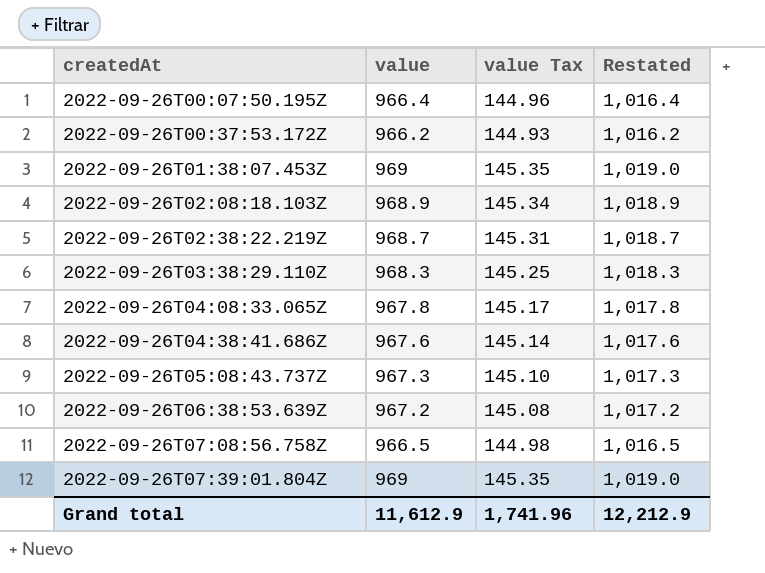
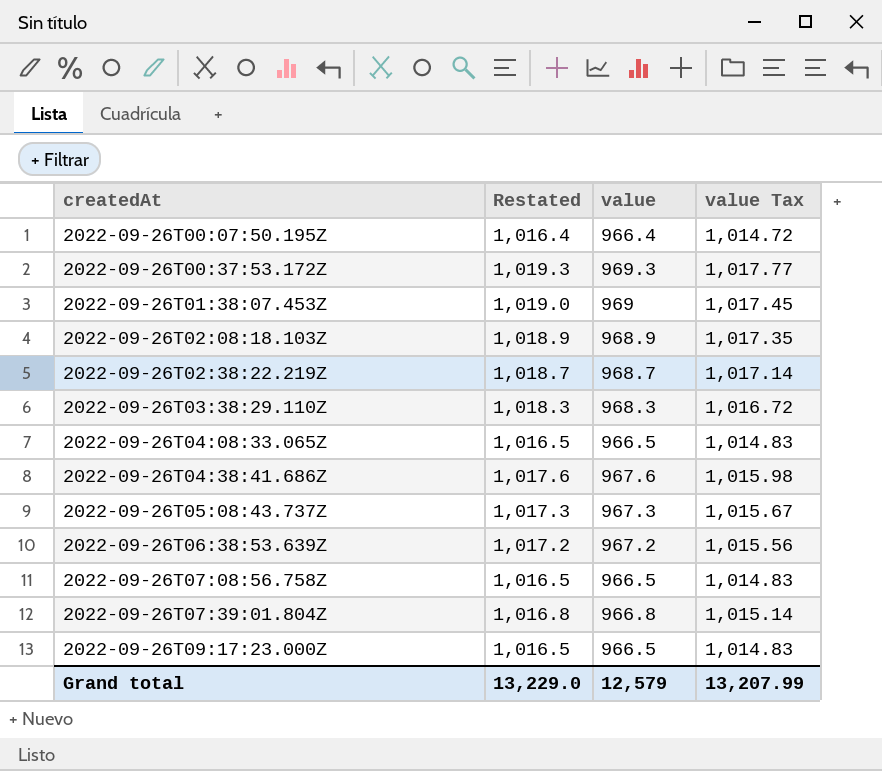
column Restated | position: 4 -> 2
column value Tax | formula: [value] * 0.15 -> [value] * 1.05
2022-09-26T00:37:53.172Z | Restated: 1,016.2 -> 1,019.3
2022-09-26T00:37:53.172Z | value: 966.2 -> 969.3
2022-09-26T04:08:33.065Z | Restated: 1,017.8 -> 1,016.5
2022-09-26T04:08:33.065Z | value: 967.8 -> 966.5
2022-09-26T07:39:01.804Z | Restated: 1,019.0 -> 1,016.8
2022-09-26T07:39:01.804Z | value: 969 -> 966.8
row 2022-09-26T09:17:23.000Z: none -> 1,016.5 | 966.5 | 1,014.83
Grand total | Restated: 12,212.9 -> 13,229.0
Grand total | value: 11,612.9 -> 12,579
Grand total | value Tax: 1,741.96 -> 13,207.99

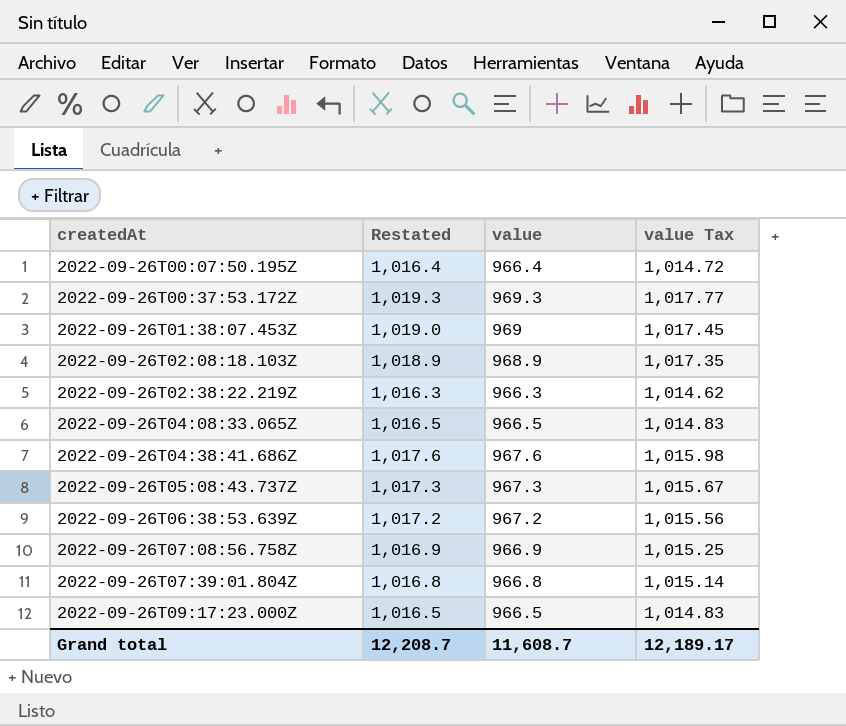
row 2022-09-26T03:38:29.110Z: 1,018.3 | 968.3 | 1,016.72 -> none
2022-09-26T02:38:22.219Z | Restated: 1,018.7 -> 1,016.3
2022-09-26T02:38:22.219Z | value: 968.7 -> 966.3
2022-09-26T02:38:22.219Z | value Tax: 1,017.14 -> 1,014.62
2022-09-26T07:08:56.758Z | Restated: 1,016.5 -> 1,016.9
2022-09-26T07:08:56.758Z | value: 966.5 -> 966.9
2022-09-26T07:08:56.758Z | value Tax: 1,014.83 -> 1,015.25
Grand total | Restated: 13,229.0 -> 12,208.7
Grand total | value: 12,579 -> 11,608.7
Grand total | value Tax: 13,207.99 -> 12,189.17

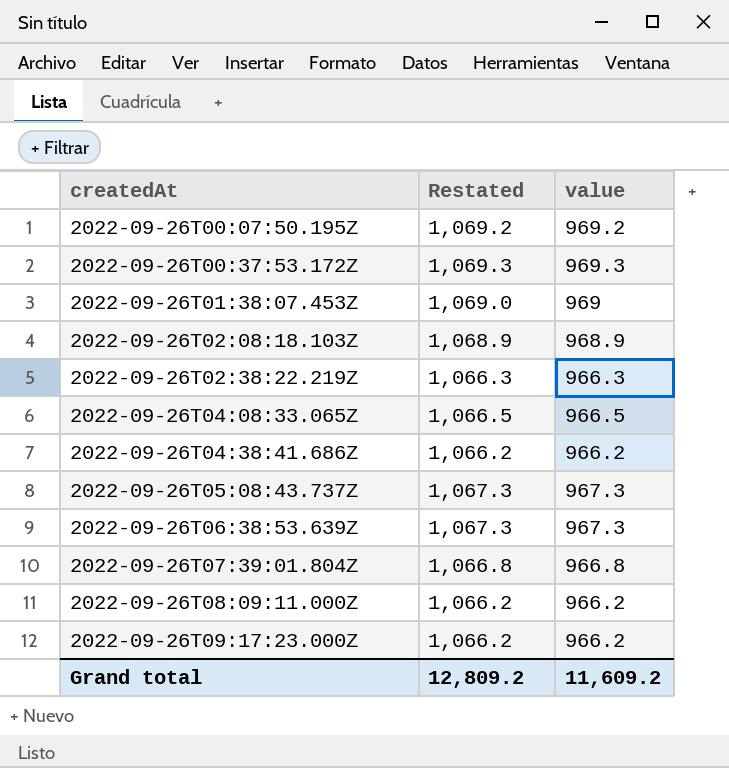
column value Tax | formula: [value] * 1.05 -> none
column Restated | formula: [value] + 50 -> [value] + 100
row 2022-09-26T07:08:56.758Z: 1,016.9 | 966.9 | 1,015.25 -> none
2022-09-26T00:07:50.195Z | value: 966.4 -> 969.2
2022-09-26T04:38:41.686Z | value: 967.6 -> 966.2
2022-09-26T06:38:53.639Z | value: 967.2 -> 967.3
row 2022-09-26T08:09:11.000Z: none -> 1,066.2 | 966.2
2022-09-26T09:17:23.000Z | value: 966.5 -> 966.2
Grand total | Restated: 12,208.7 -> 12,809.2
Grand total | value: 11,608.7 -> 11,609.2

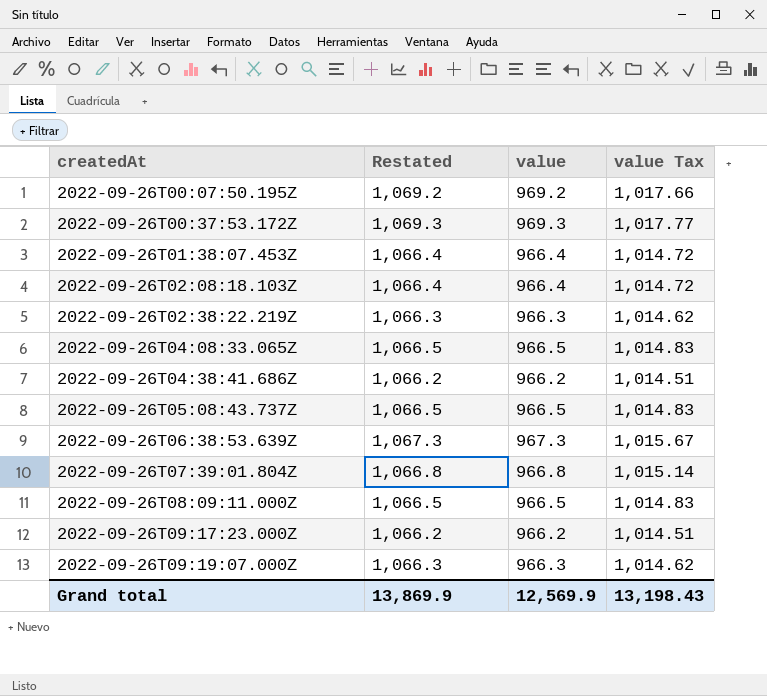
column value Tax | formula: none -> [value] * 1.05
2022-09-26T01:38:07.453Z | Restated: 1,069.0 -> 1,066.4
2022-09-26T01:38:07.453Z | value: 969 -> 966.4
2022-09-26T02:08:18.103Z | Restated: 1,068.9 -> 1,066.4
2022-09-26T02:08:18.103Z | value: 968.9 -> 966.4
2022-09-26T05:08:43.737Z | Restated: 1,067.3 -> 1,066.5
2022-09-26T05:08:43.737Z | value: 967.3 -> 966.5
2022-09-26T08:09:11.000Z | Restated: 1,066.2 -> 1,066.5
2022-09-26T08:09:11.000Z | value: 966.2 -> 966.5
row 2022-09-26T09:19:07.000Z: none -> 1,066.3 | 966.3 | 1,014.62
Grand total | Restated: 12,809.2 -> 13,869.9
Grand total | value: 11,609.2 -> 12,569.9

